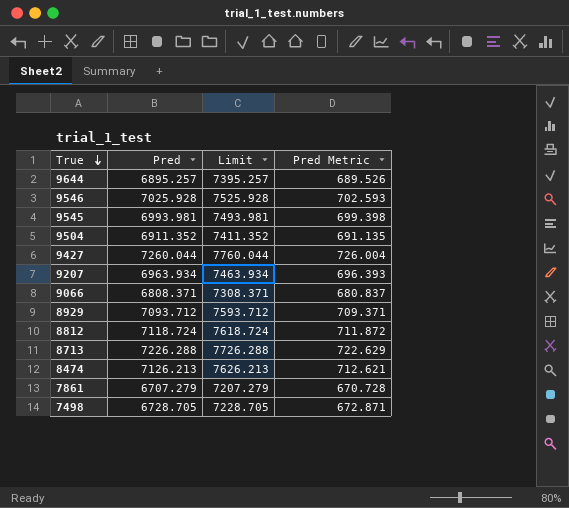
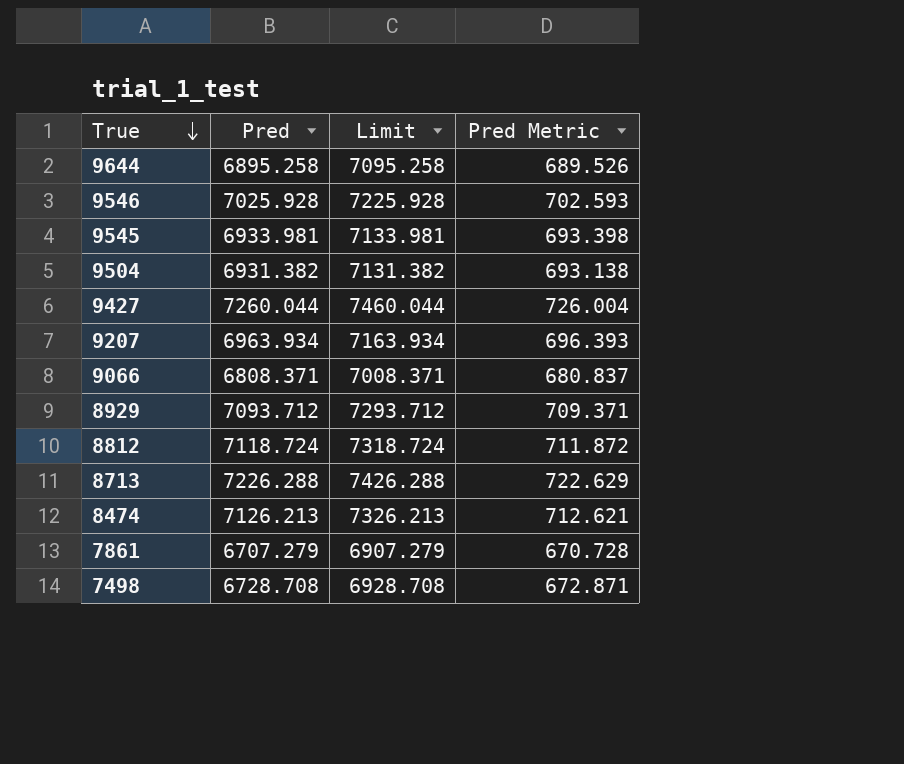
column Limit | formula: [Pred] + 500 -> [Pred] + 200
9644 | Pred: 6895.257 -> 6895.258
9545 | Pred: 6993.981 -> 6933.981
9545 | Pred Metric: 699.398 -> 693.398
9504 | Pred: 6911.352 -> 6931.382
9504 | Pred Metric: 691.135 -> 693.138
7498 | Pred: 6728.705 -> 6728.708

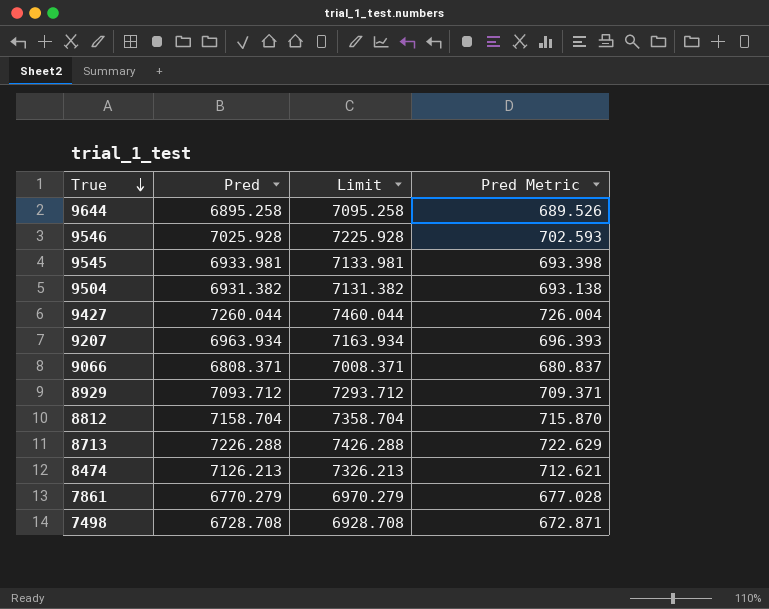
8812 | Pred: 7118.724 -> 7158.704
8812 | Limit: 7318.724 -> 7358.704
8812 | Pred Metric: 711.872 -> 715.870
7861 | Pred: 6707.279 -> 6770.279
7861 | Limit: 6907.279 -> 6970.279
7861 | Pred Metric: 670.728 -> 677.028

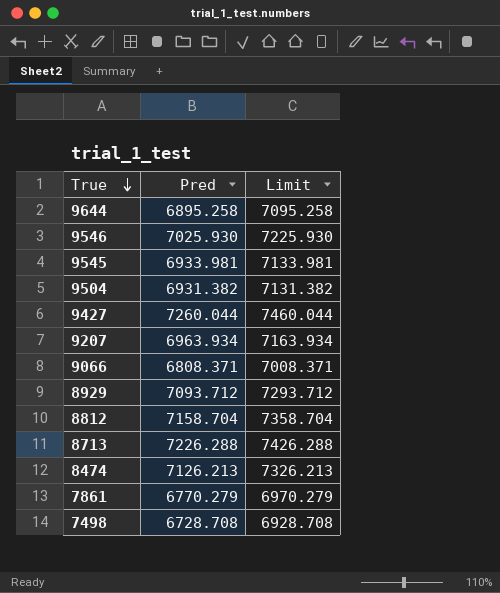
column Pred Metric | formula: [Pred] * 0.1 -> none
9546 | Pred: 7025.928 -> 7025.930
9546 | Limit: 7225.928 -> 7225.930

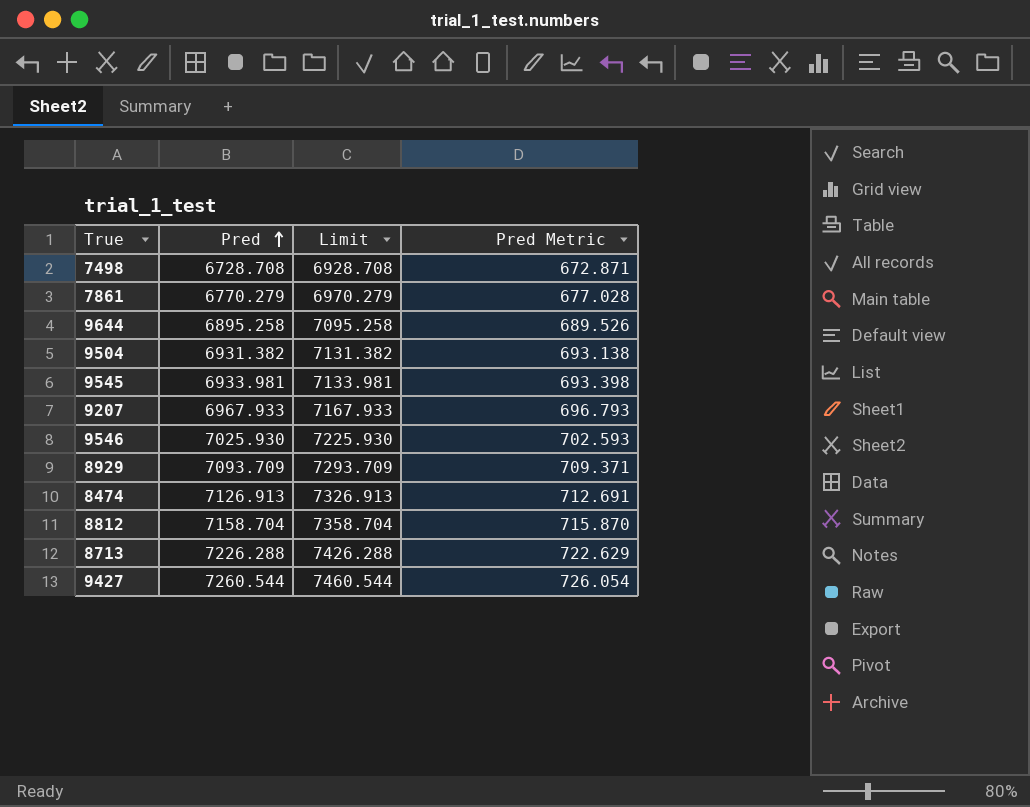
row order: True descending -> Pred ascending
column Pred Metric | formula: none -> [Pred] * 0.1
row 9066: 6808.371 | 7008.371 -> none
9207 | Pred: 6963.934 -> 6967.933
9207 | Limit: 7163.934 -> 7167.933
8929 | Pred: 7093.712 -> 7093.709
8929 | Limit: 7293.712 -> 7293.709
8474 | Pred: 7126.213 -> 7126.913
8474 | Limit: 7326.213 -> 7326.913
9427 | Pred: 7260.044 -> 7260.544
9427 | Limit: 7460.044 -> 7460.544

